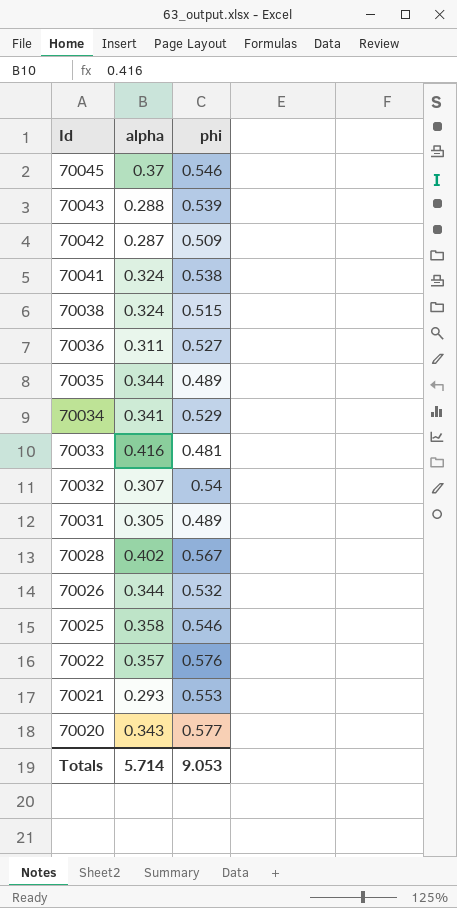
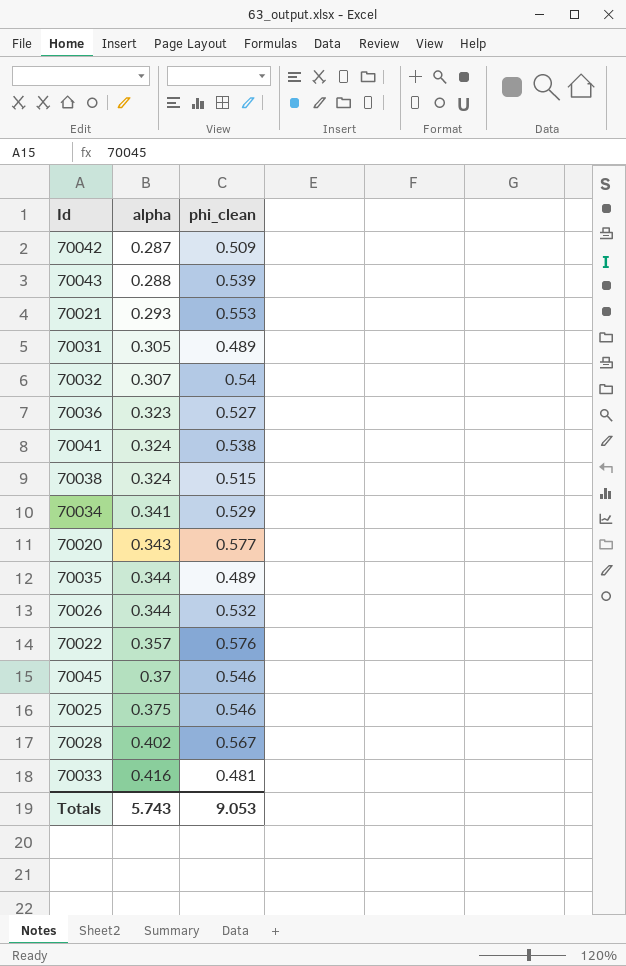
row order: Id descending -> alpha ascending
column name: phi -> phi_clean
70036 | alpha: 0.311 -> 0.323
70025 | alpha: 0.358 -> 0.375
Totals | alpha: 5.714 -> 5.743

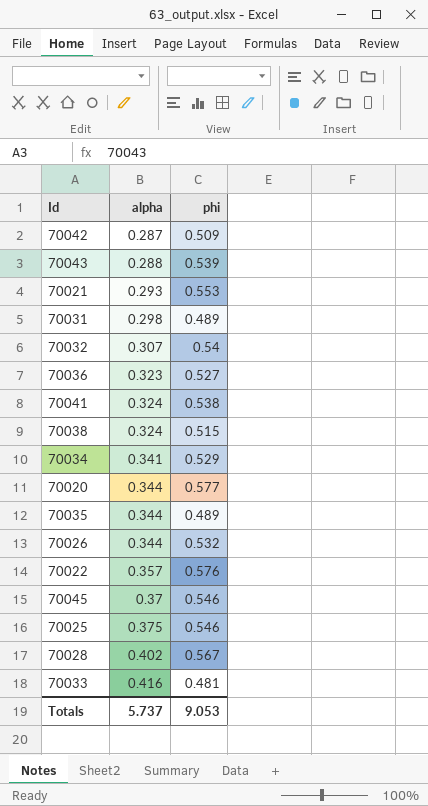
column name: phi_clean -> phi
70031 | alpha: 0.305 -> 0.298
70020 | alpha: 0.343 -> 0.344
Totals | alpha: 5.743 -> 5.737

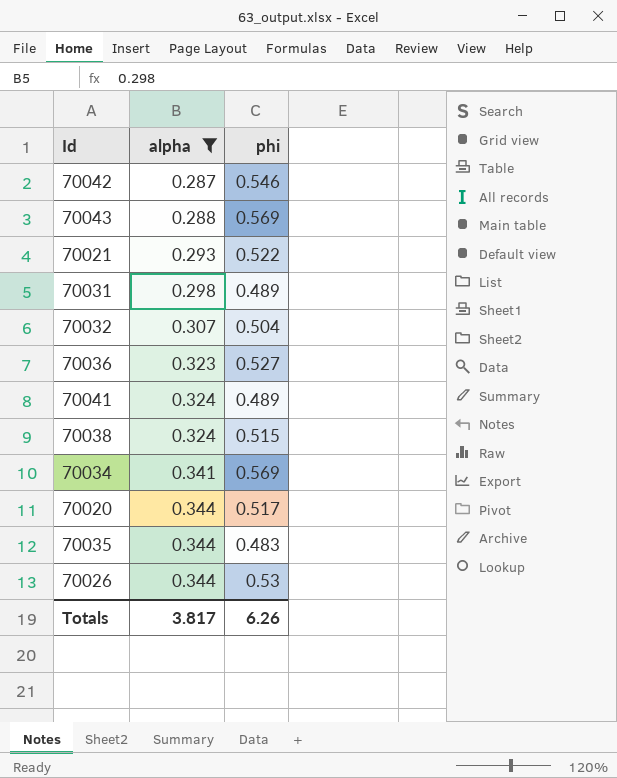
filter: none -> alpha <= 0.344
70042 | phi: 0.509 -> 0.546
70043 | phi: 0.539 -> 0.569
70021 | phi: 0.553 -> 0.522
70032 | phi: 0.54 -> 0.504
70041 | phi: 0.538 -> 0.489
70034 | phi: 0.529 -> 0.569
70020 | phi: 0.577 -> 0.517
70035 | phi: 0.489 -> 0.483
70026 | phi: 0.532 -> 0.53
Totals | alpha: 5.737 -> 3.817
Totals | phi: 9.053 -> 6.26

